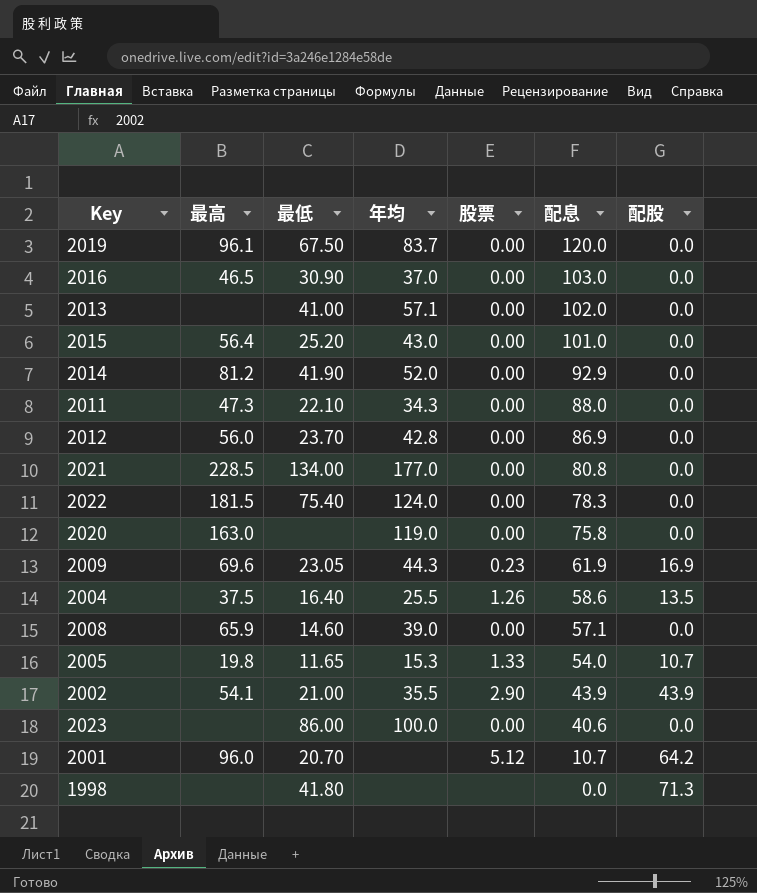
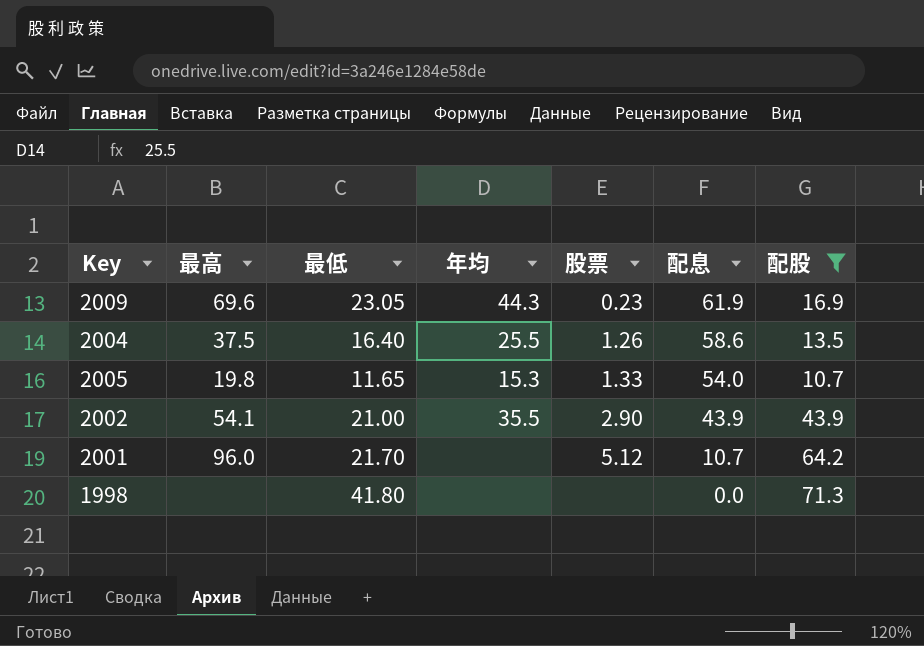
filter: none -> 配股 != 0.0
2001 | 最低: 20.70 -> 21.70

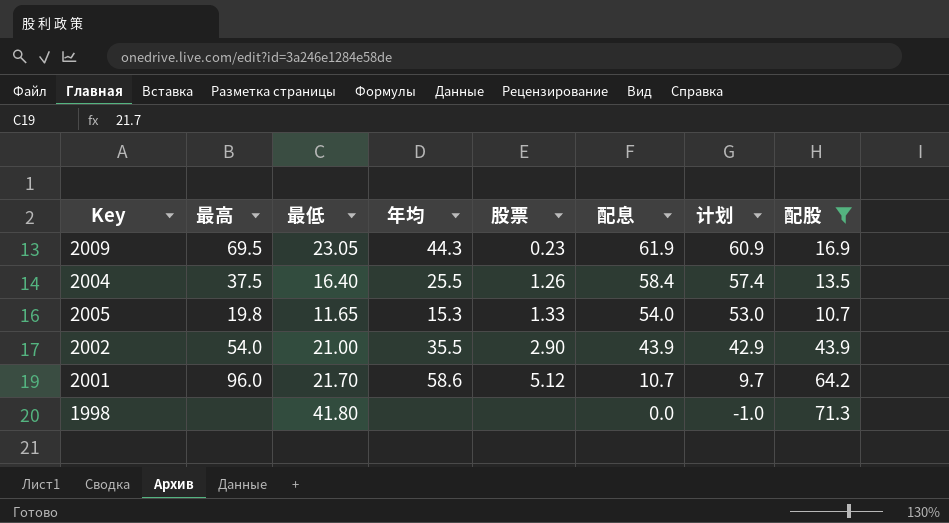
column 计划 | formula: none -> [配息] - 1
2009 | 最高: 69.6 -> 69.5
2004 | 配息: 58.6 -> 58.4
2002 | 最高: 54.1 -> 54.0
2001 | 年均: none -> 58.6

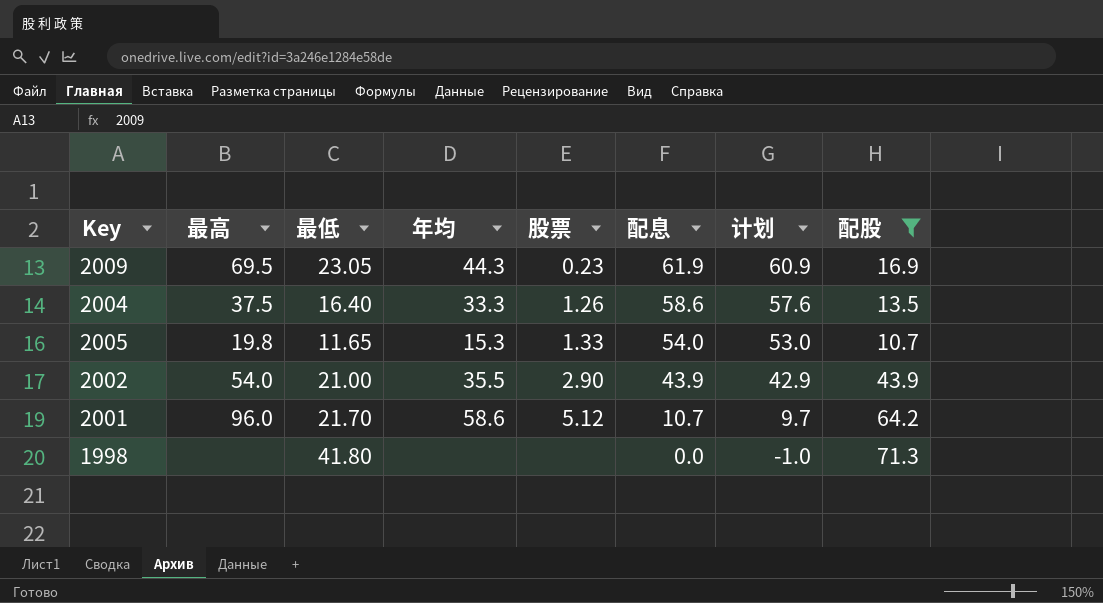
2004 | 年均: 25.5 -> 33.3
2004 | 配息: 58.4 -> 58.6
2004 | 计划: 57.4 -> 57.6

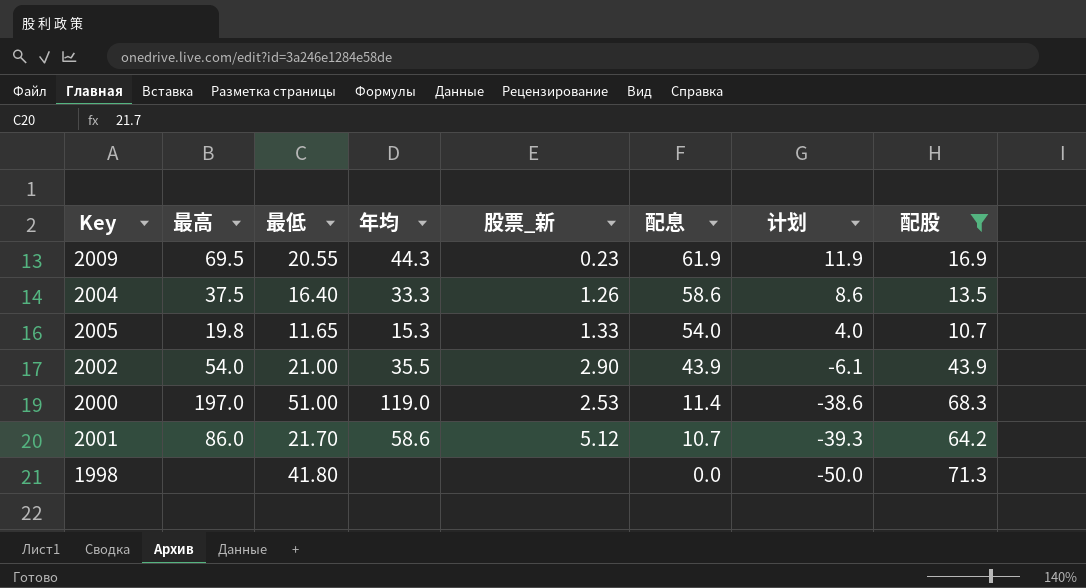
column name: 股票 -> 股票_新
column 计划 | formula: [配息] - 1 -> [配息] - 50
2009 | 最低: 23.05 -> 20.55
row 2000: none -> 197.0 | 51.00 | 119.0 | 2.53 | 11.4 | -38.6 | 68.3
2001 | 最高: 96.0 -> 86.0

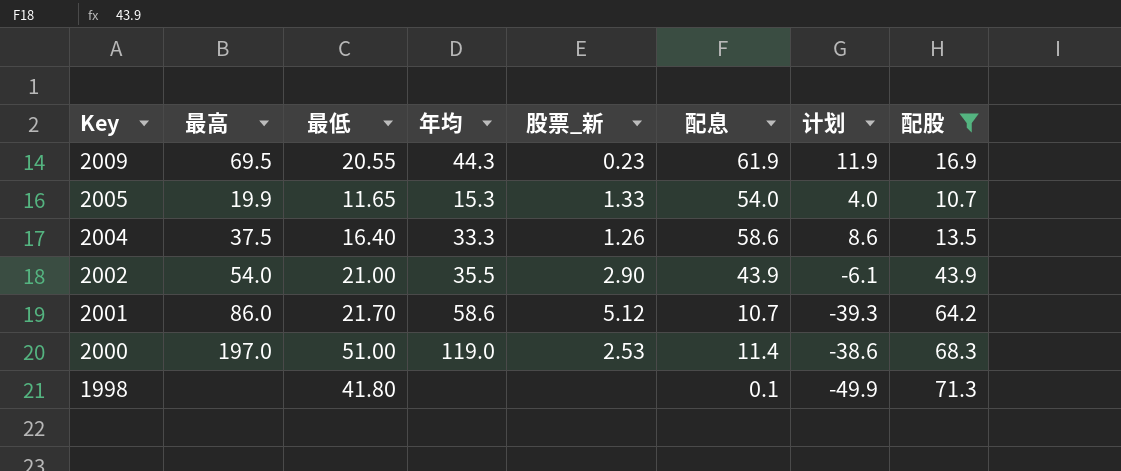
row order: 配息 descending -> Key descending
2005 | 最高: 19.8 -> 19.9
1998 | 配息: 0.0 -> 0.1
1998 | 计划: -50.0 -> -49.9

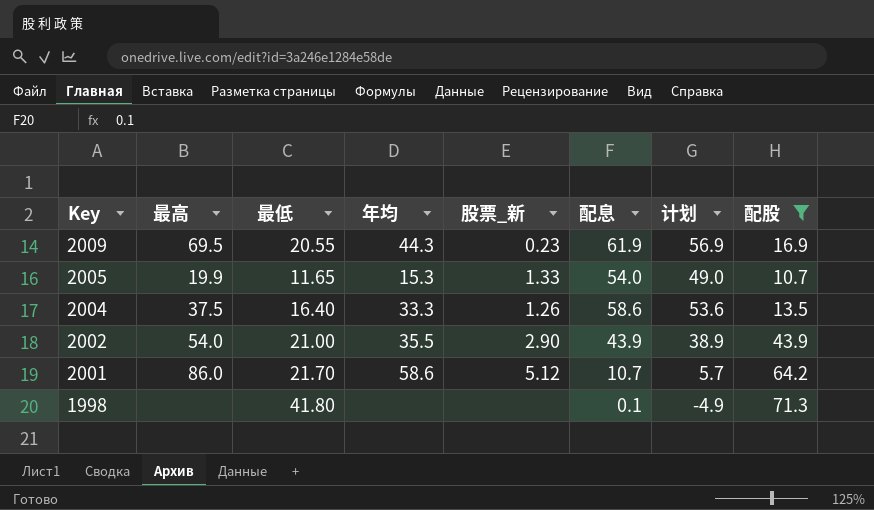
column 计划 | formula: [配息] - 50 -> [配息] - 5
row 2000: 197.0 | 51.00 | 119.0 | 2.53 | 11.4 | -38.6 | 68.3 -> none

